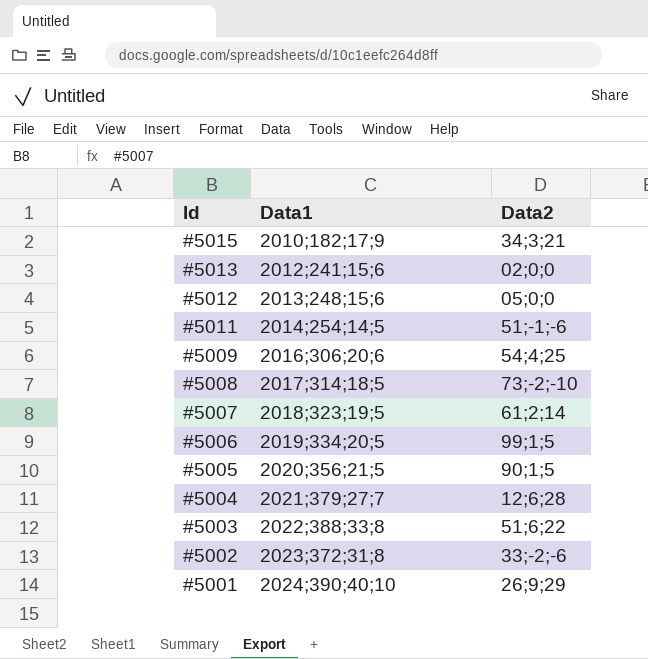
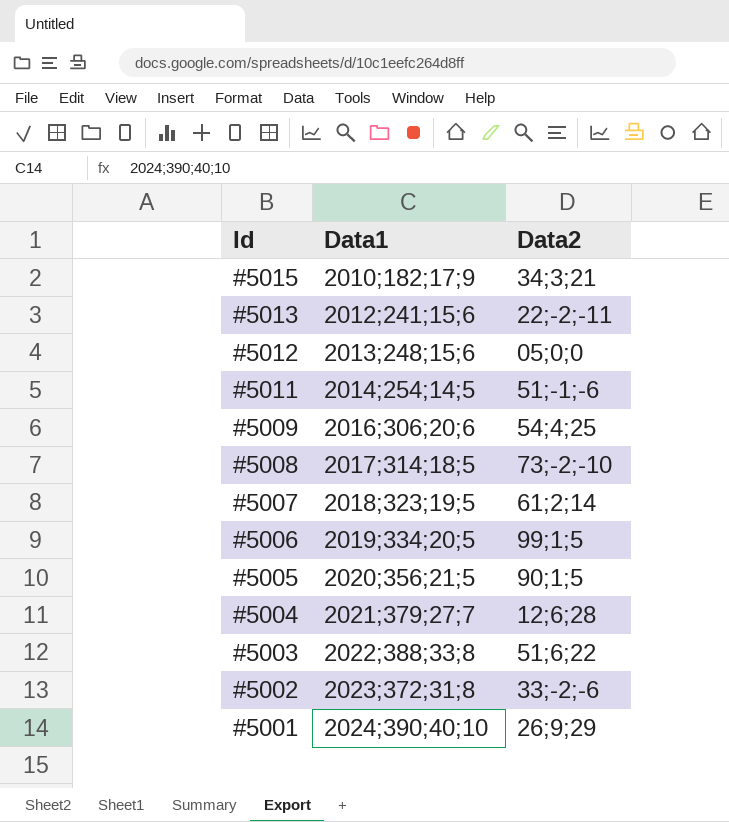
#5013 | Data2: 02;0;0 -> 22;-2;-11

